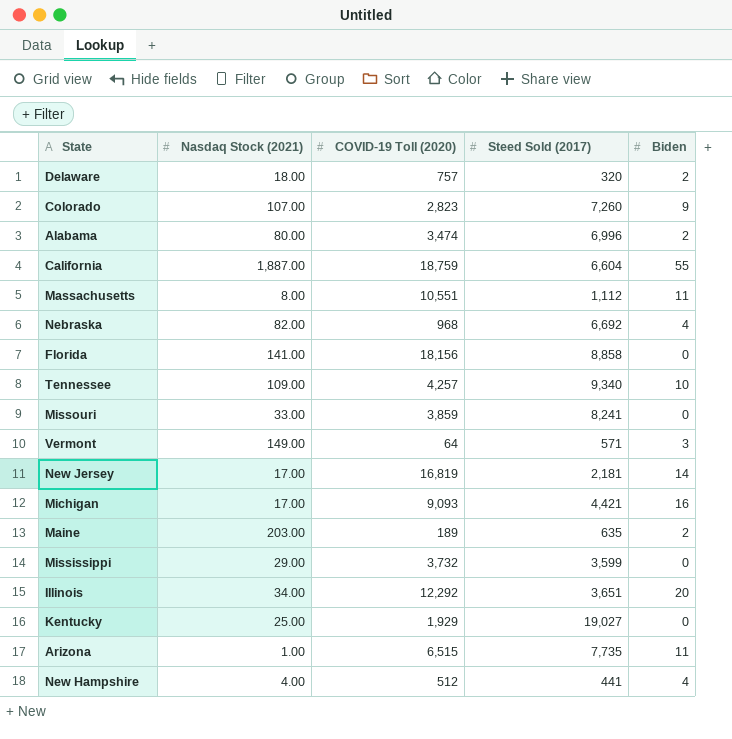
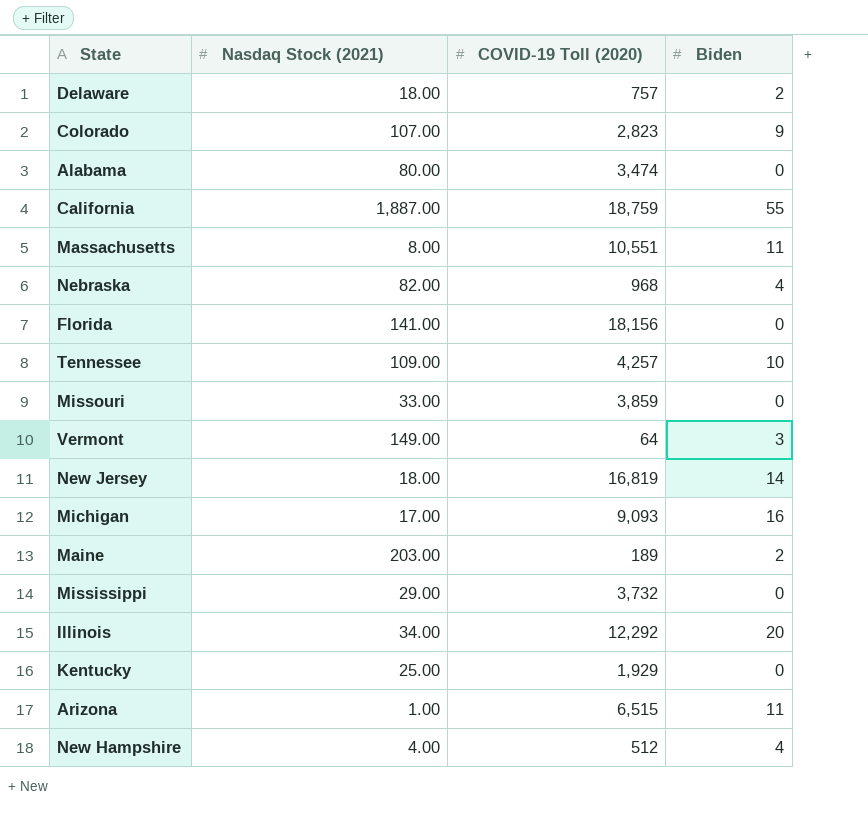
column Steed Sold (2017) | position: 4 -> none
Alabama | Biden: 2 -> 0
New Jersey | Nasdaq Stock (2021): 17.00 -> 18.00

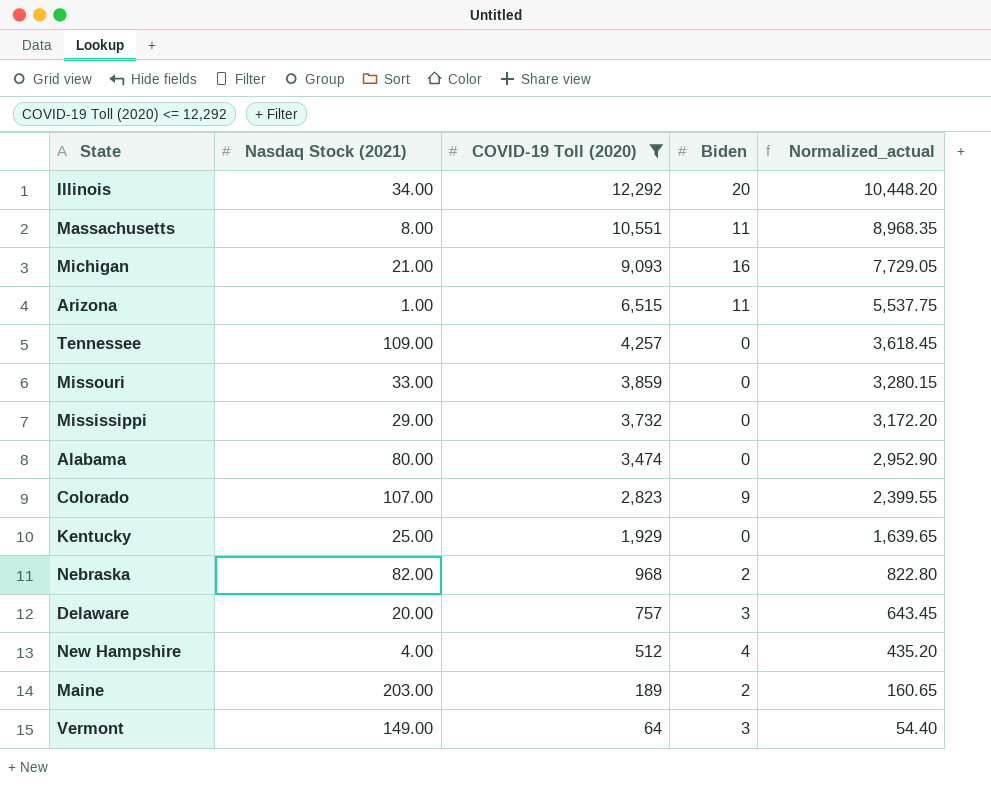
filter: none -> COVID-19 Toll (2020) <= 12,292
row order: none -> COVID-19 Toll (2020) descending
column Normalized_actual | formula: none -> [COVID-19 Toll (2020)] * 0.85
Michigan | Nasdaq Stock (2021): 17.00 -> 21.00
Tennessee | Biden: 10 -> 0
Nebraska | Biden: 4 -> 2
Delaware | Nasdaq Stock (2021): 18.00 -> 20.00
Delaware | Biden: 2 -> 3

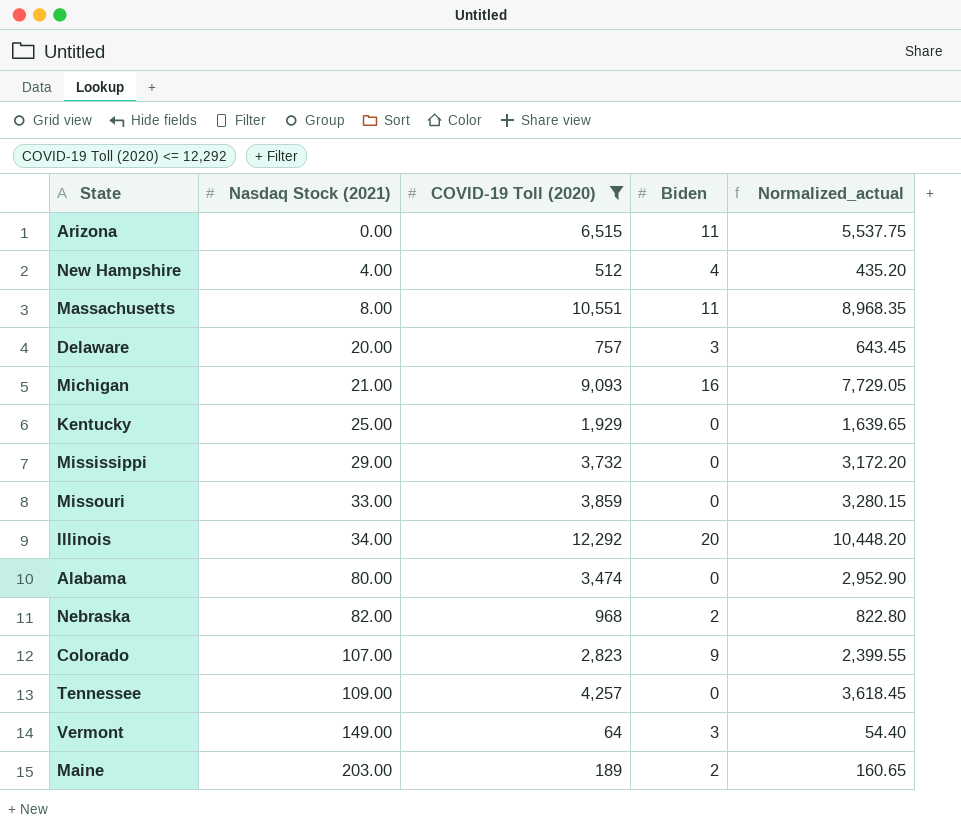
row order: COVID-19 Toll (2020) descending -> Nasdaq Stock (2021) ascending
Arizona | Nasdaq Stock (2021): 1.00 -> 0.00

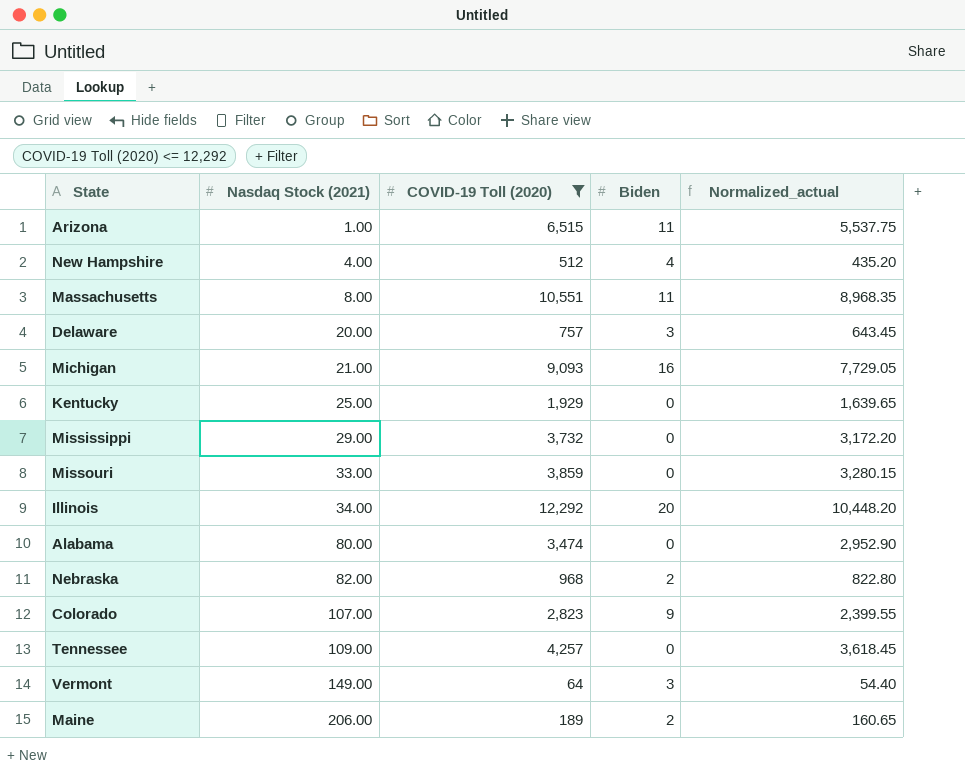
Arizona | Nasdaq Stock (2021): 0.00 -> 1.00
Maine | Nasdaq Stock (2021): 203.00 -> 206.00

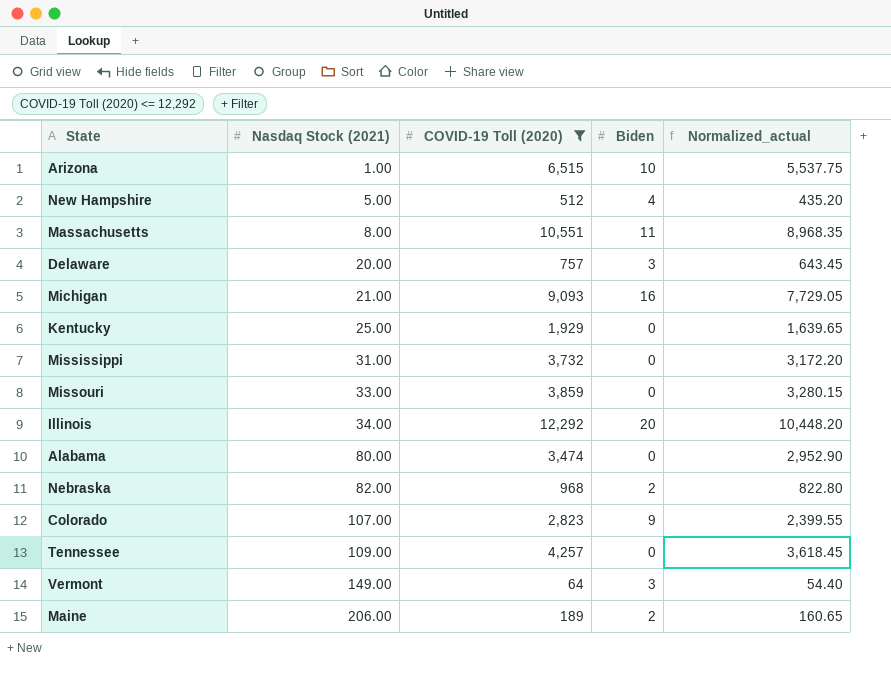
Arizona | Biden: 11 -> 10
New Hampshire | Nasdaq Stock (2021): 4.00 -> 5.00
Mississippi | Nasdaq Stock (2021): 29.00 -> 31.00

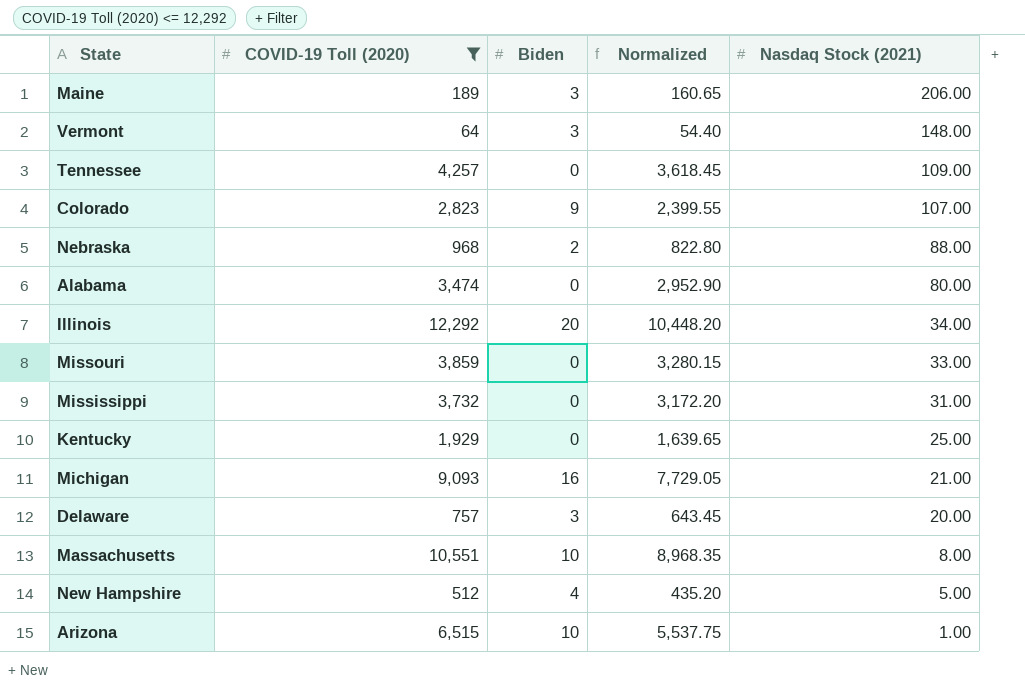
row order: Nasdaq Stock (2021) ascending -> Nasdaq Stock (2021) descending
column name: Normalized_actual -> Normalized
column Nasdaq Stock (2021) | position: 2 -> 5
Maine | Biden: 2 -> 3
Vermont | Nasdaq Stock (2021): 149.00 -> 148.00
Nebraska | Nasdaq Stock (2021): 82.00 -> 88.00
Massachusetts | Biden: 11 -> 10

